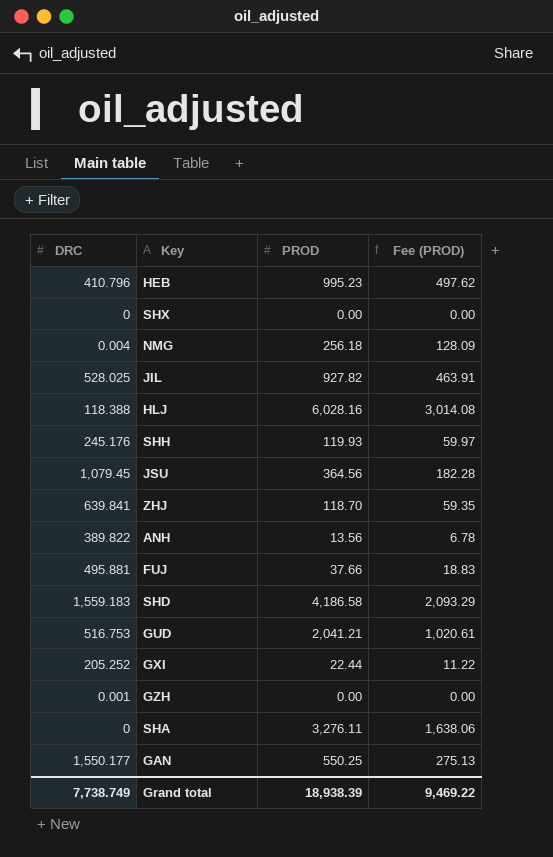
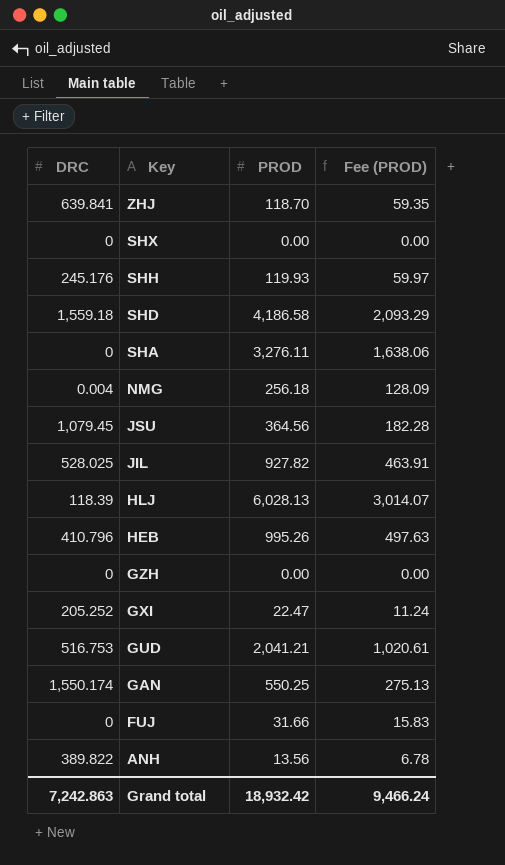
row order: none -> Key descending
SHD | DRC: 1,559.183 -> 1,559.18
HLJ | DRC: 118.388 -> 118.39
HLJ | PROD: 6,028.16 -> 6,028.13
HLJ | Fee (PROD): 3,014.08 -> 3,014.07
HEB | PROD: 995.23 -> 995.26
HEB | Fee (PROD): 497.62 -> 497.63
GZH | DRC: 0.001 -> 0
GXI | PROD: 22.44 -> 22.47
GXI | Fee (PROD): 11.22 -> 11.24
GAN | DRC: 1,550.177 -> 1,550.174
FUJ | DRC: 495.881 -> 0
FUJ | PROD: 37.66 -> 31.66
FUJ | Fee (PROD): 18.83 -> 15.83
Grand total | DRC: 7,738.749 -> 7,242.863
Grand total | PROD: 18,938.39 -> 18,932.42
Grand total | Fee (PROD): 9,469.22 -> 9,466.24

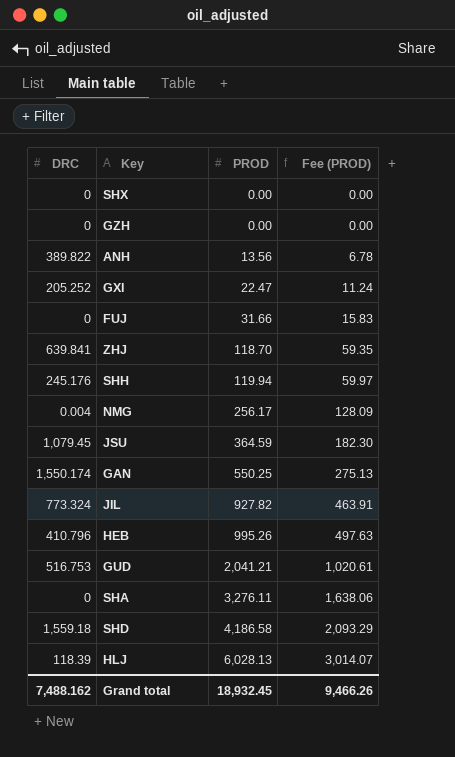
row order: Key descending -> PROD ascending
SHH | PROD: 119.93 -> 119.94
NMG | PROD: 256.18 -> 256.17
JSU | PROD: 364.56 -> 364.59
JSU | Fee (PROD): 182.28 -> 182.30
JIL | DRC: 528.025 -> 773.324
Grand total | DRC: 7,242.863 -> 7,488.162
Grand total | PROD: 18,932.42 -> 18,932.45
Grand total | Fee (PROD): 9,466.24 -> 9,466.26

